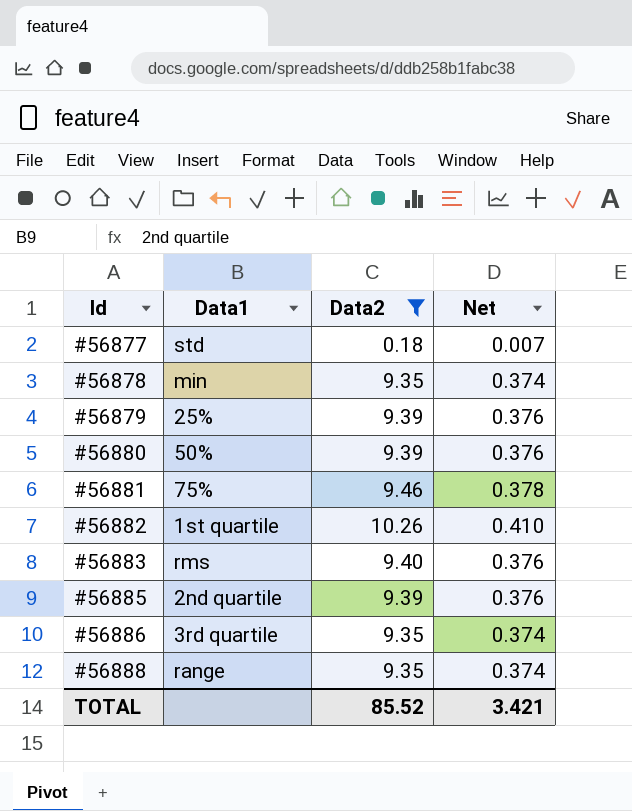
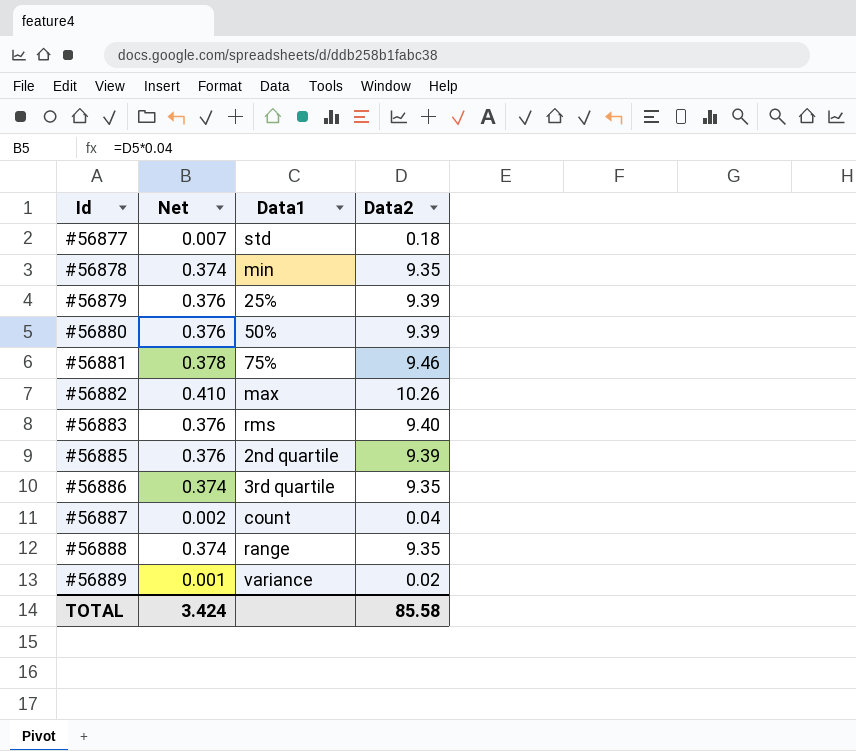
filter: Data2 >= 0.18 -> none
column Net | position: 4 -> 2
#56882 | Data1: 1st quartile -> max
TOTAL | Net: 3.421 -> 3.424
TOTAL | Data2: 85.52 -> 85.58

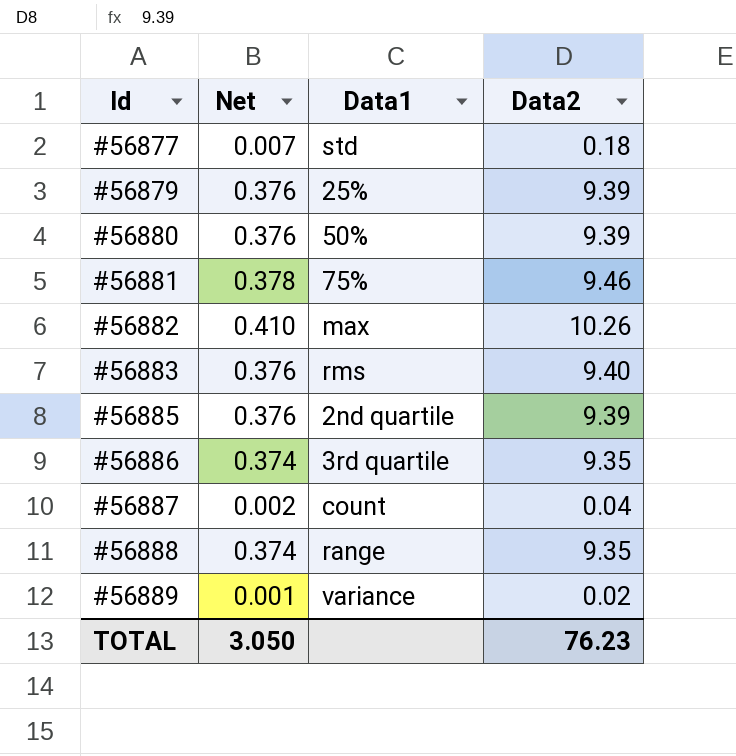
row #56878: 0.374 | min | 9.35 -> none
TOTAL | Net: 3.424 -> 3.050
TOTAL | Data2: 85.58 -> 76.23

